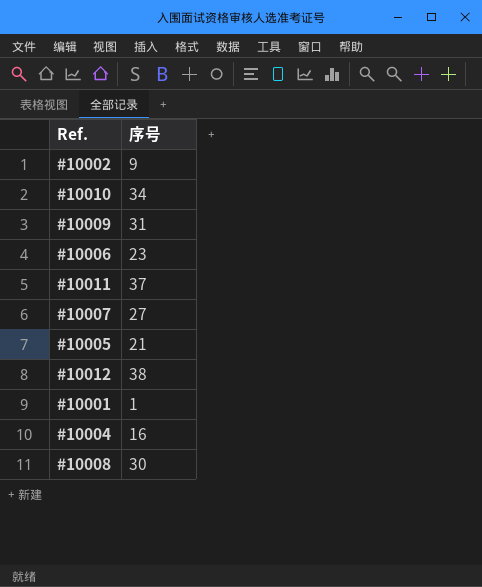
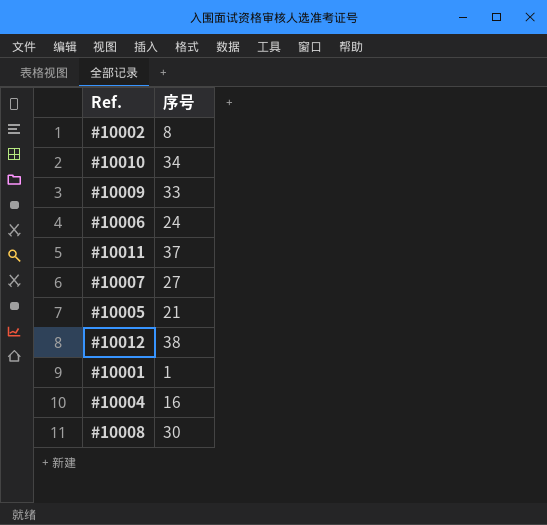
#10002 | 序号: 9 -> 8
#10009 | 序号: 31 -> 33
#10006 | 序号: 23 -> 24

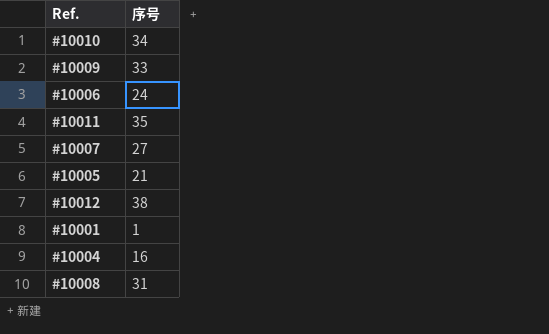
row #10002: 8 -> none
#10011 | 序号: 37 -> 35
#10008 | 序号: 30 -> 31

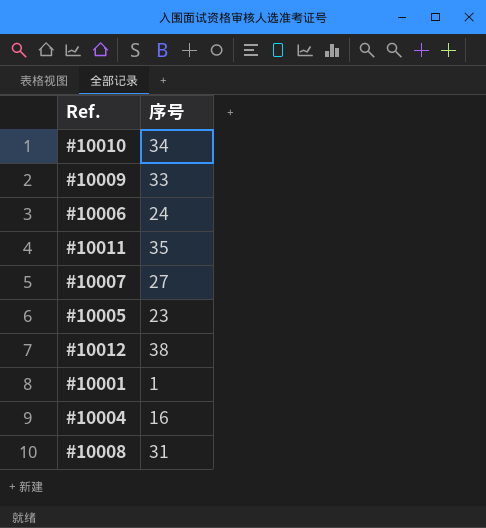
#10005 | 序号: 21 -> 23

